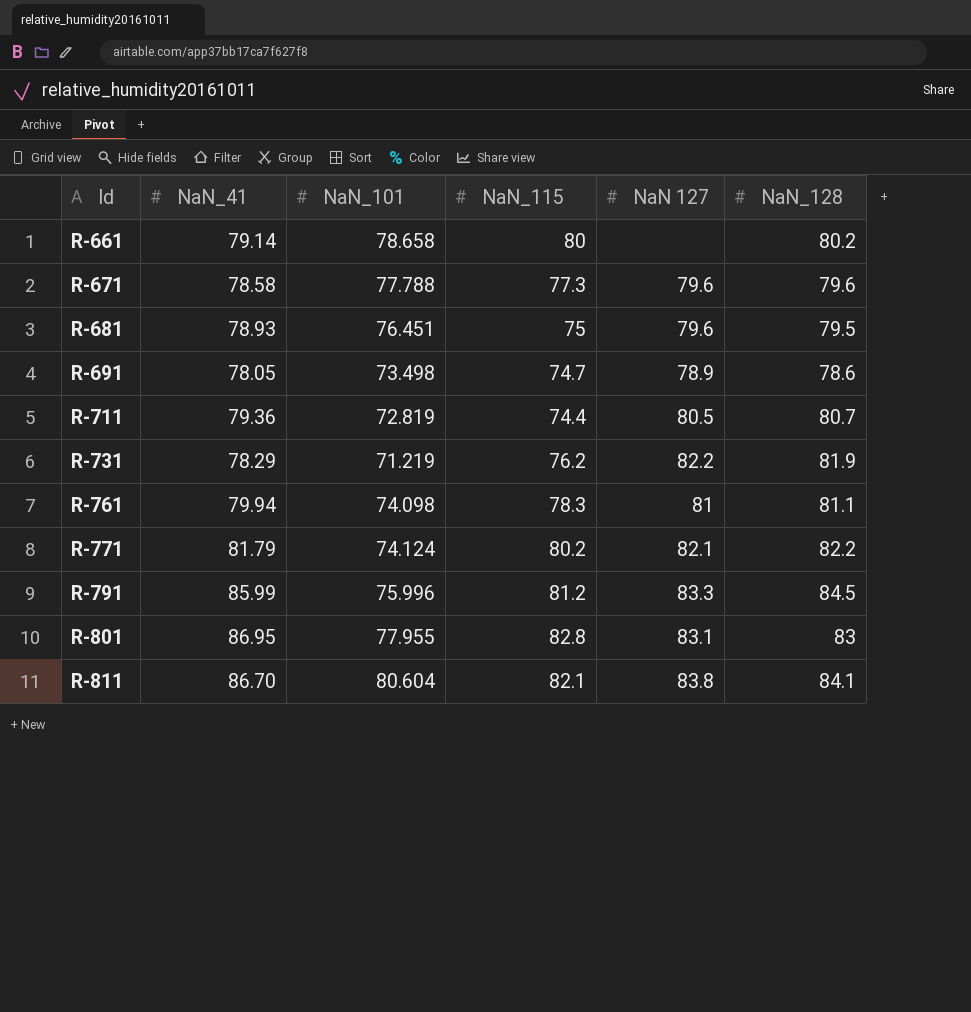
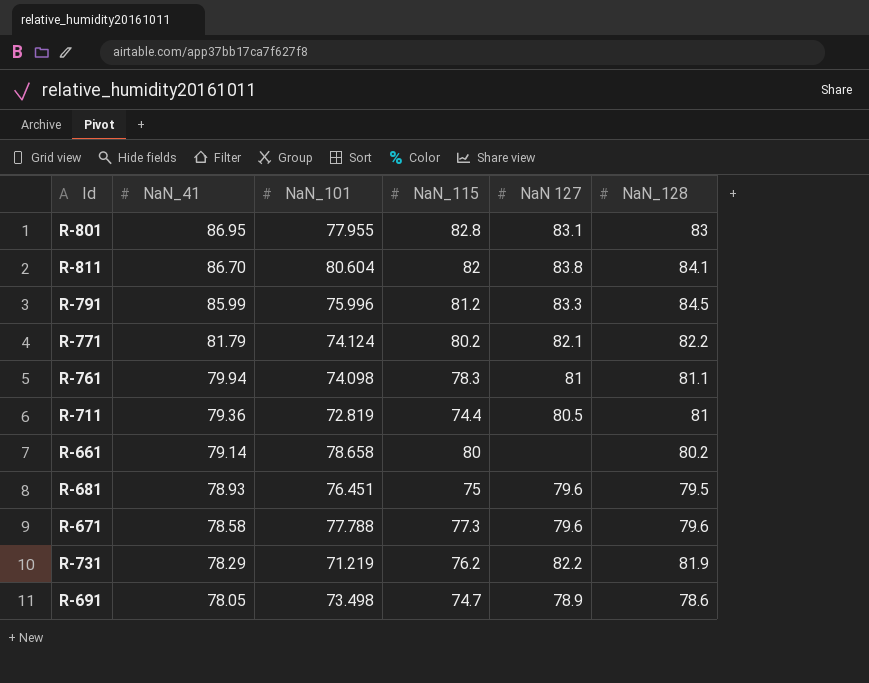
row order: Id ascending -> NaN_41 descending
R-811 | NaN_115: 82.1 -> 82
R-711 | NaN_128: 80.7 -> 81

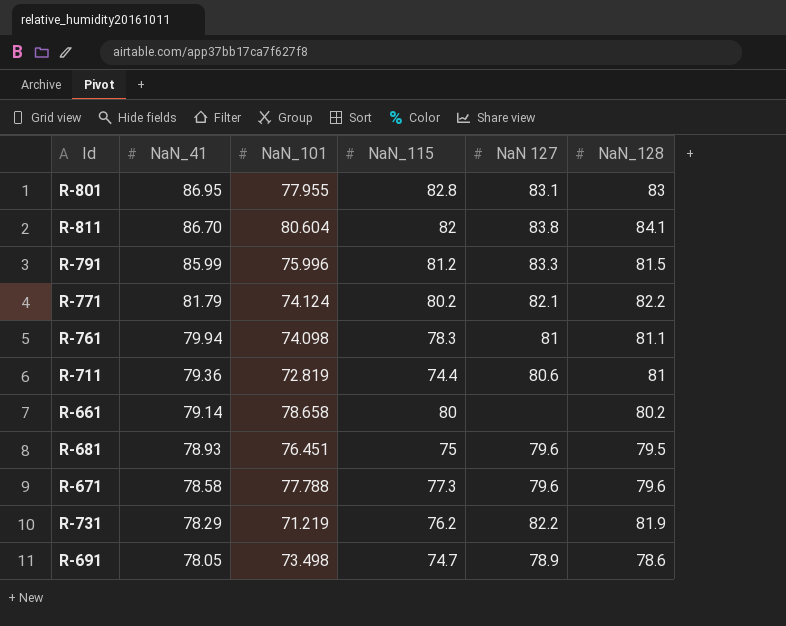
R-791 | NaN_128: 84.5 -> 81.5
R-711 | NaN 127: 80.5 -> 80.6

